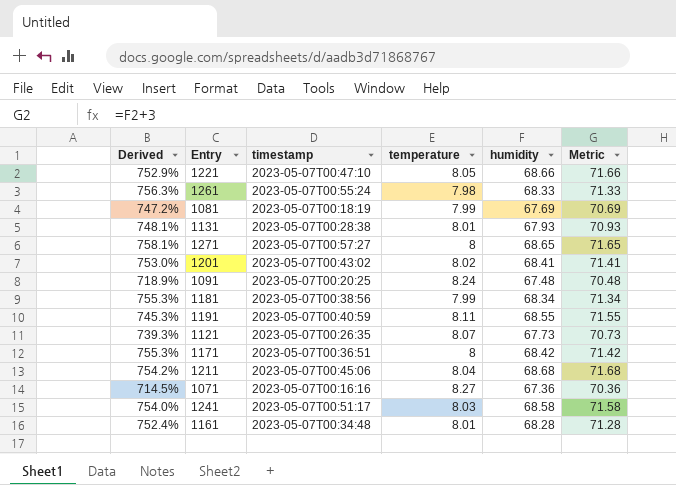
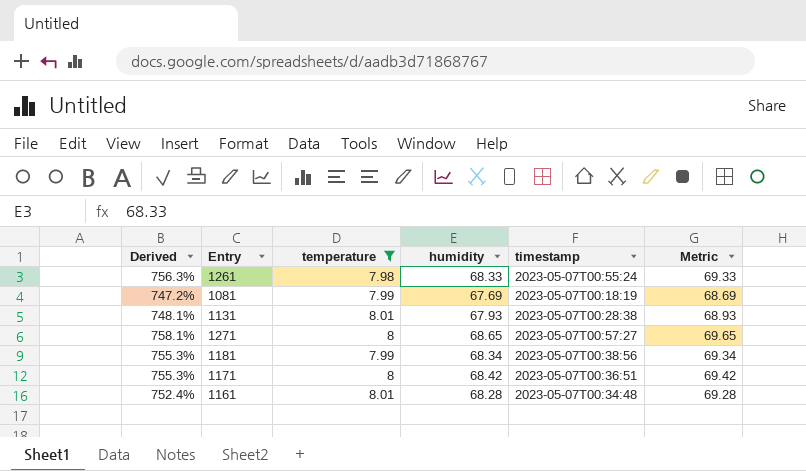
filter: none -> temperature <= 8.01
column timestamp | position: 3 -> 5
column Metric | formula: [humidity] + 3 -> [humidity] + 1

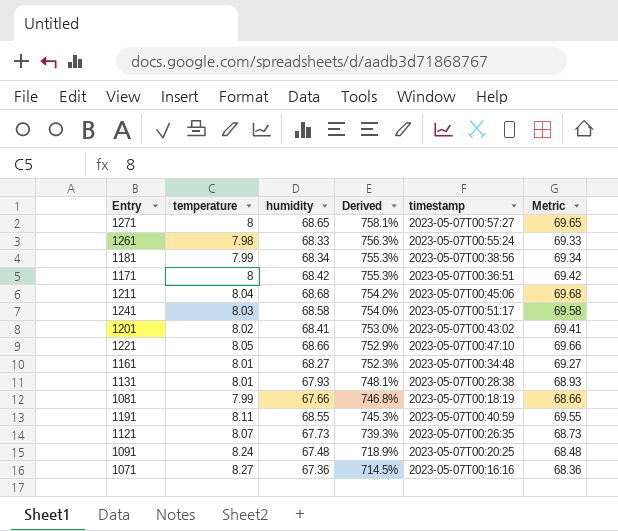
filter: temperature <= 8.01 -> none
row order: none -> Derived descending
column Derived | position: 1 -> 4
1161 | humidity: 68.28 -> 68.27
1161 | Derived: 752.4% -> 752.3%
1161 | Metric: 69.28 -> 69.27
1081 | humidity: 67.69 -> 67.66
1081 | Derived: 747.2% -> 746.8%
1081 | Metric: 68.69 -> 68.66

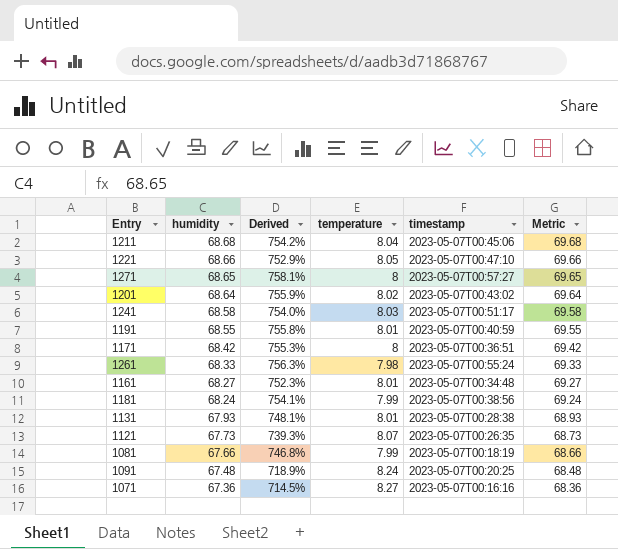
row order: Derived descending -> humidity descending
column temperature | position: 2 -> 4
1201 | humidity: 68.41 -> 68.64
1201 | Derived: 753.0% -> 755.9%
1201 | Metric: 69.41 -> 69.64
1191 | Derived: 745.3% -> 755.8%
1191 | temperature: 8.11 -> 8.01
1181 | humidity: 68.34 -> 68.24
1181 | Derived: 755.3% -> 754.1%
1181 | Metric: 69.34 -> 69.24

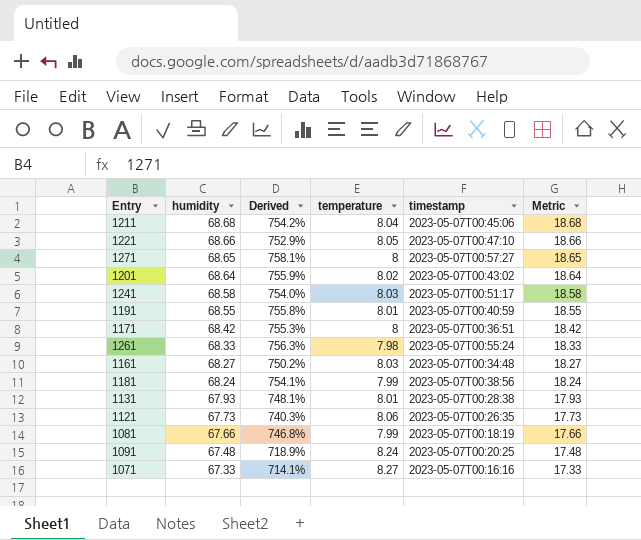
column Metric | formula: [humidity] + 1 -> [humidity] - 50
1161 | Derived: 752.3% -> 750.2%
1161 | temperature: 8.01 -> 8.03
1121 | Derived: 739.3% -> 740.3%
1121 | temperature: 8.07 -> 8.06
1071 | humidity: 67.36 -> 67.33
1071 | Derived: 714.5% -> 714.1%

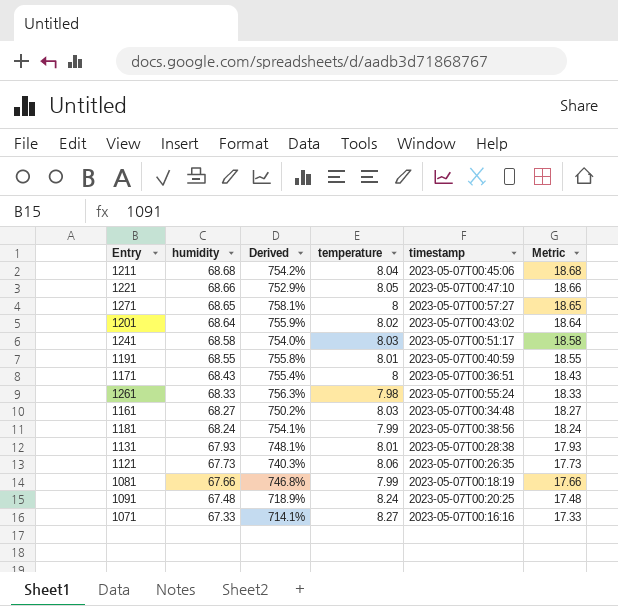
1171 | humidity: 68.42 -> 68.43
1171 | Derived: 755.3% -> 755.4%
1171 | Metric: 18.42 -> 18.43

